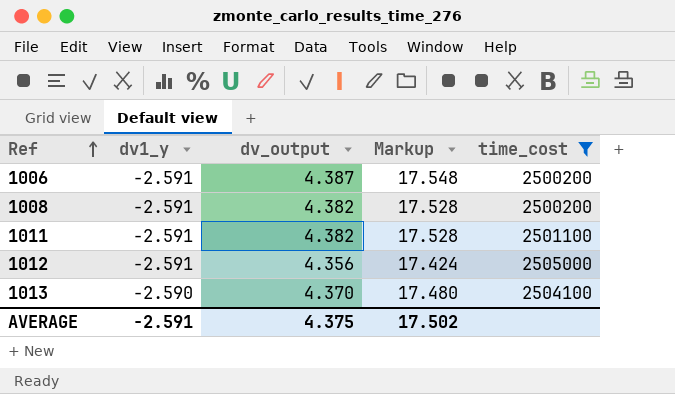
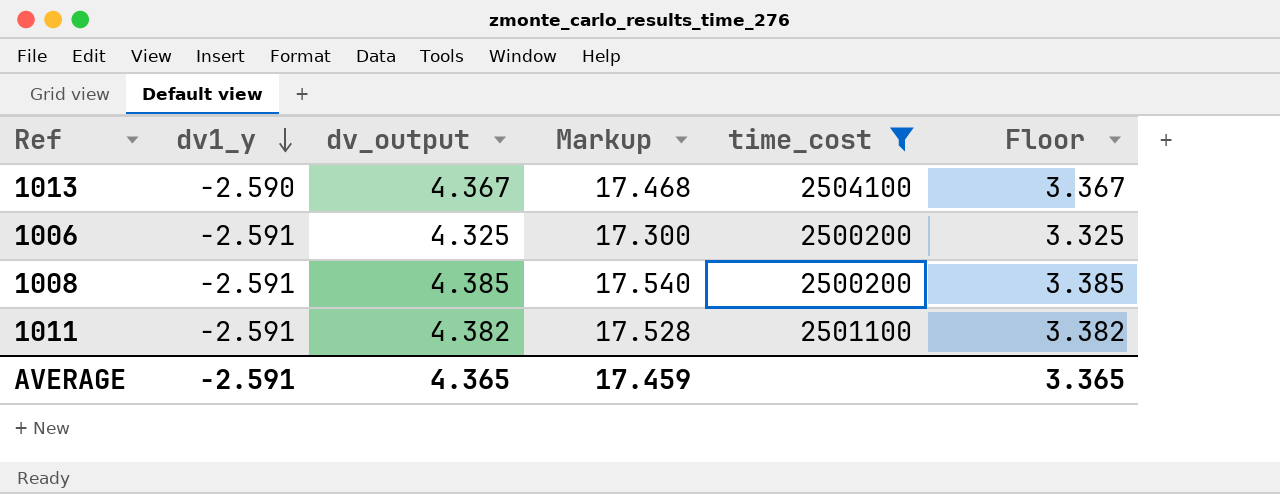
row order: Ref ascending -> dv1_y descending
column Floor | formula: none -> [dv_output] - 1
row 1012: -2.591 | 4.356 | 17.424 | 2505000 -> none
1013 | dv_output: 4.370 -> 4.367
1013 | Markup: 17.480 -> 17.468
1006 | dv_output: 4.387 -> 4.325
1006 | Markup: 17.548 -> 17.300
1008 | dv_output: 4.382 -> 4.385
1008 | Markup: 17.528 -> 17.540
AVERAGE | dv_output: 4.375 -> 4.365
AVERAGE | Markup: 17.502 -> 17.459

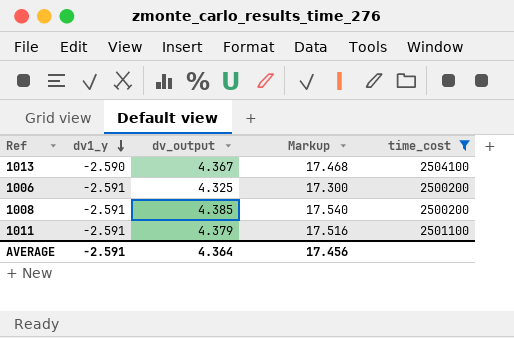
column Floor | formula: [dv_output] - 1 -> none
1011 | dv_output: 4.382 -> 4.379
1011 | Markup: 17.528 -> 17.516
AVERAGE | dv_output: 4.365 -> 4.364
AVERAGE | Markup: 17.459 -> 17.456

